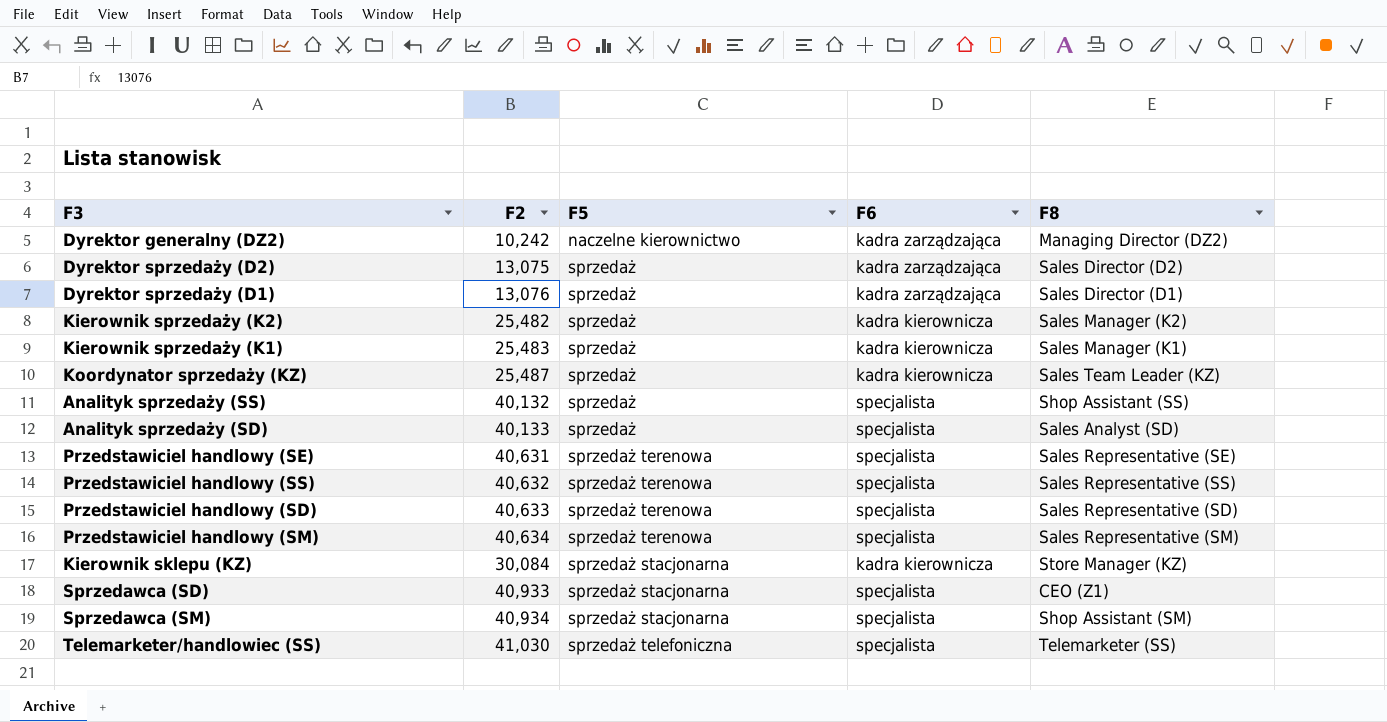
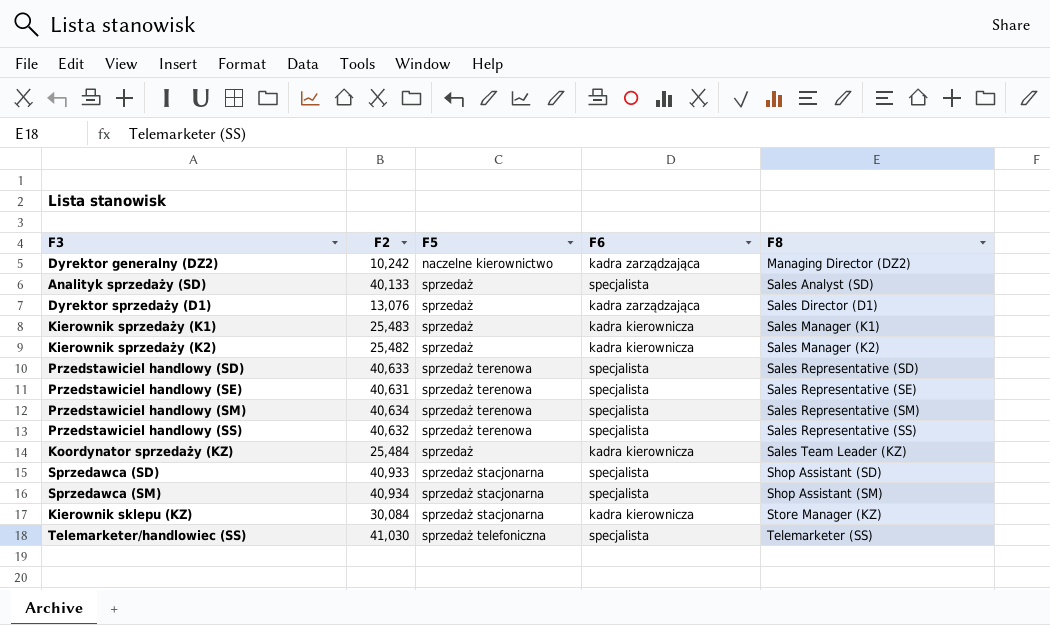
row order: none -> F8 ascending
row Dyrektor sprzedaży (D2): 13,075 | sprzedaż | kadra zarządzająca | Sales Director (D2) -> none
row Analityk sprzedaży (SS): 40,132 | sprzedaż | specjalista | Shop Assistant (SS) -> none
Koordynator sprzedaży (KZ) | F2: 25,487 -> 25,484
Sprzedawca (SD) | F8: CEO (Z1) -> Shop Assistant (SD)

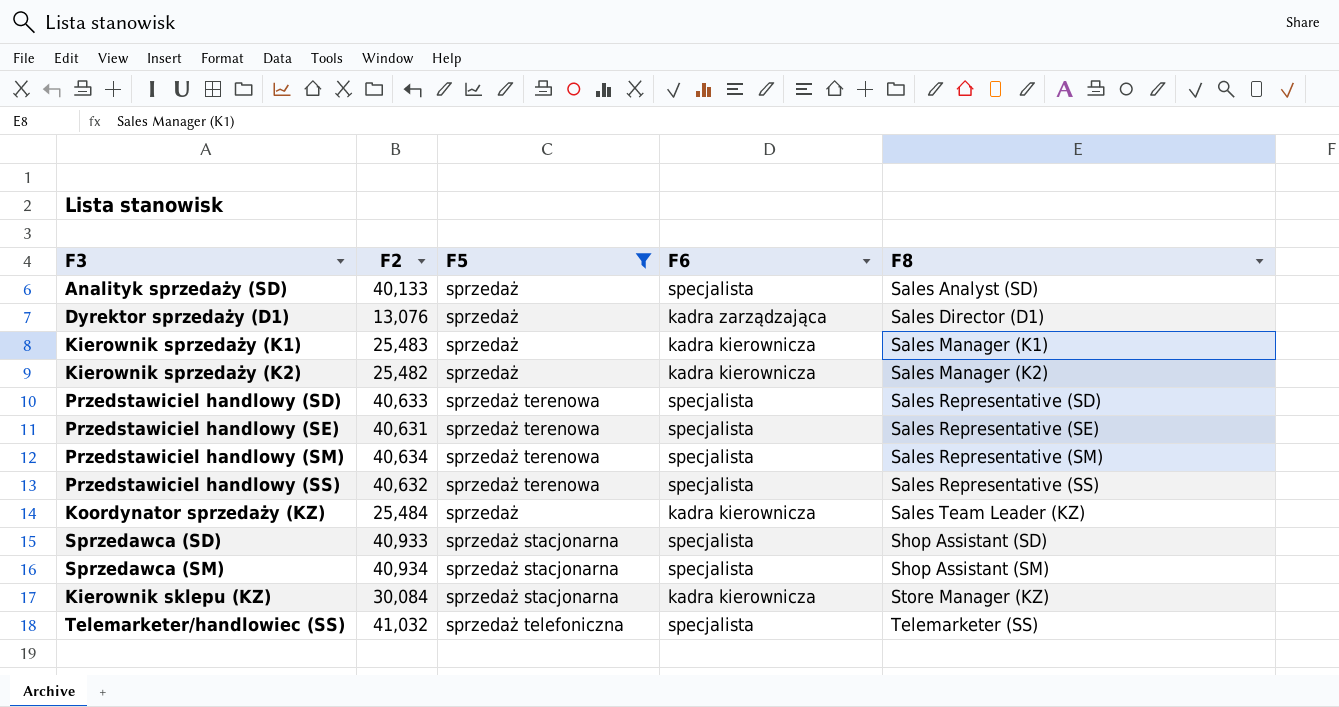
filter: none -> F5 != naczelne kierownictwo
Telemarketer/handlowiec (SS) | F2: 41,030 -> 41,032

